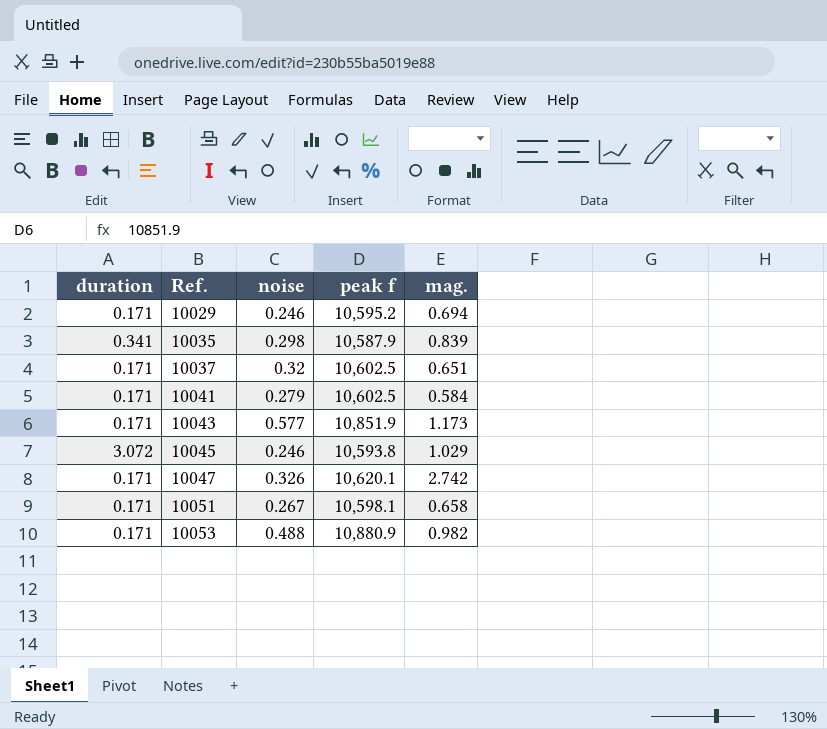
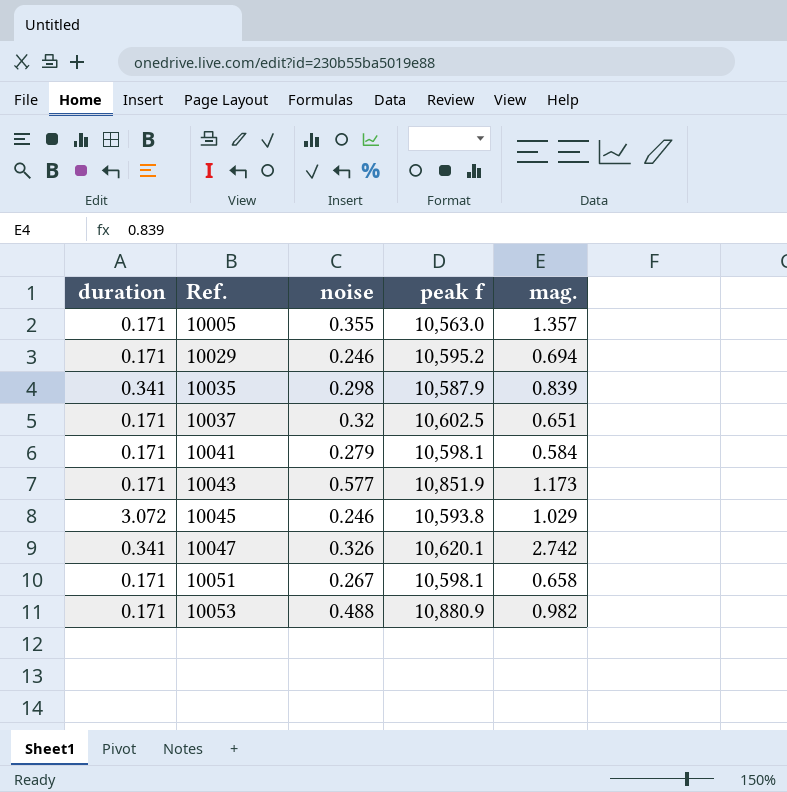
row 10005: none -> 0.171 | 0.355 | 10,563.0 | 1.357
10041 | peak f: 10,602.5 -> 10,598.1
10047 | duration: 0.171 -> 0.341

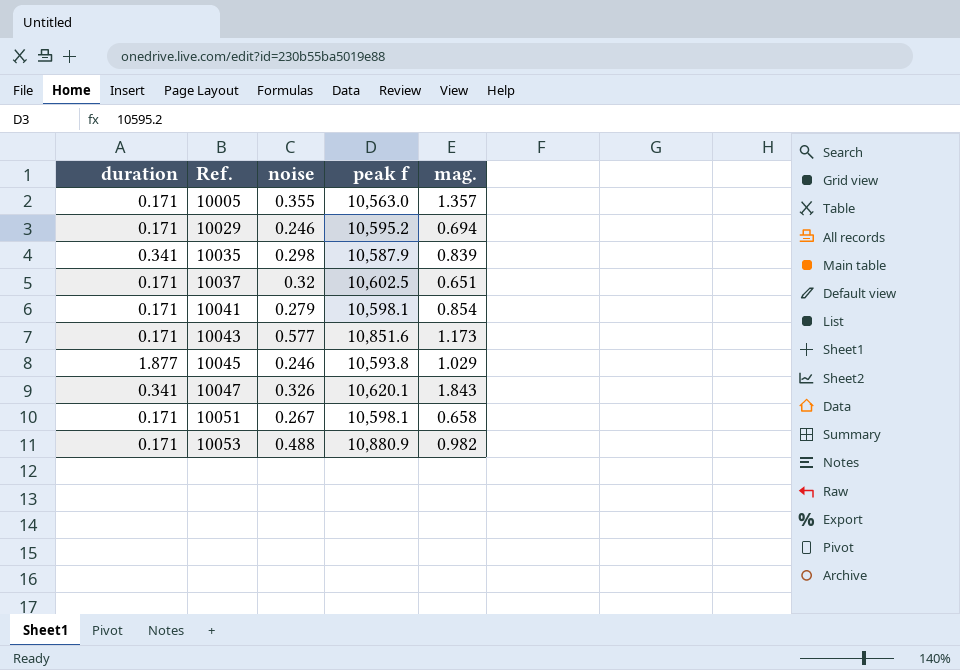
10041 | mag.: 0.584 -> 0.854
10043 | peak f: 10,851.9 -> 10,851.6
10045 | duration: 3.072 -> 1.877
10047 | mag.: 2.742 -> 1.843

